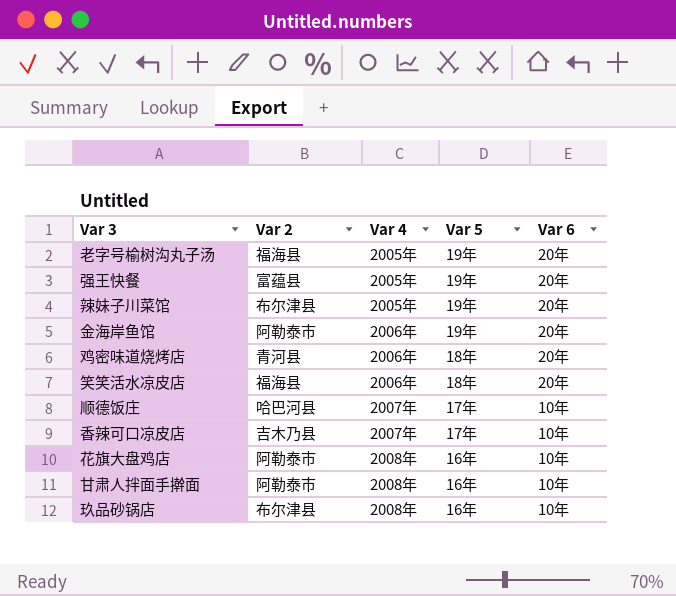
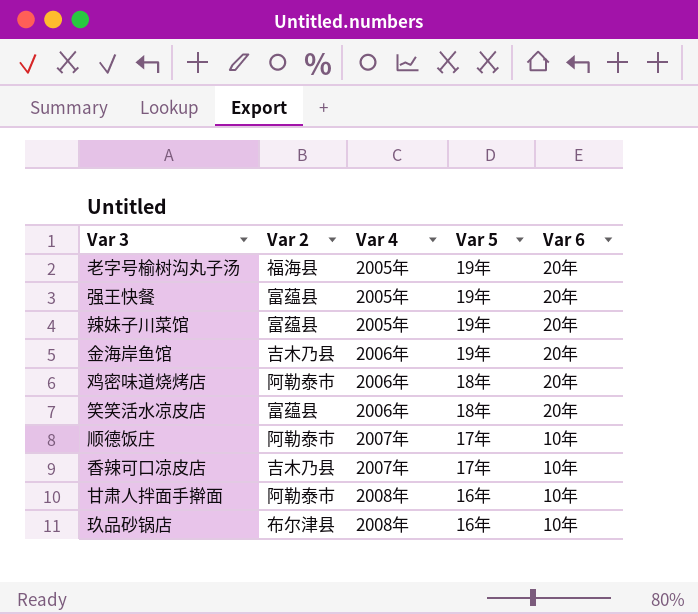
row 花旗大盘鸡店: 阿勒泰市 | 2008年 | 16年 | 10年 -> none
辣妹子川菜馆 | Var 2: 布尔津县 -> 富蕴县
金海岸鱼馆 | Var 2: 阿勒泰市 -> 吉木乃县
鸡密味道烧烤店 | Var 2: 青河县 -> 阿勒泰市
笑笑活水凉皮店 | Var 2: 福海县 -> 富蕴县
顺德饭庄 | Var 2: 哈巴河县 -> 阿勒泰市

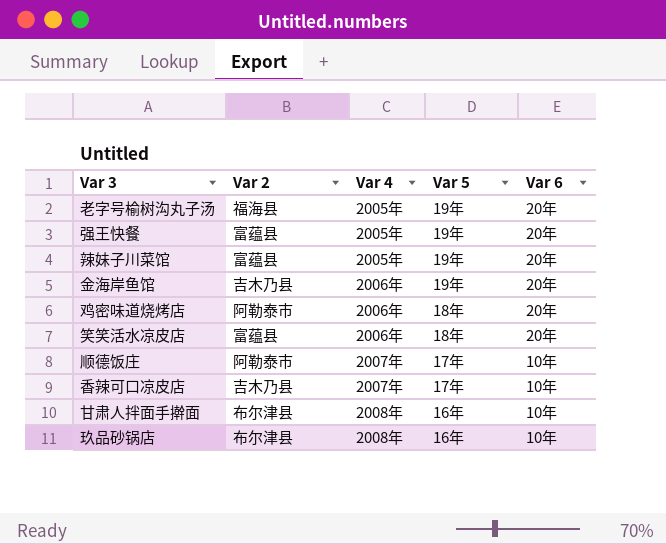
甘肃人拌面手擀面 | Var 2: 阿勒泰市 -> 布尔津县

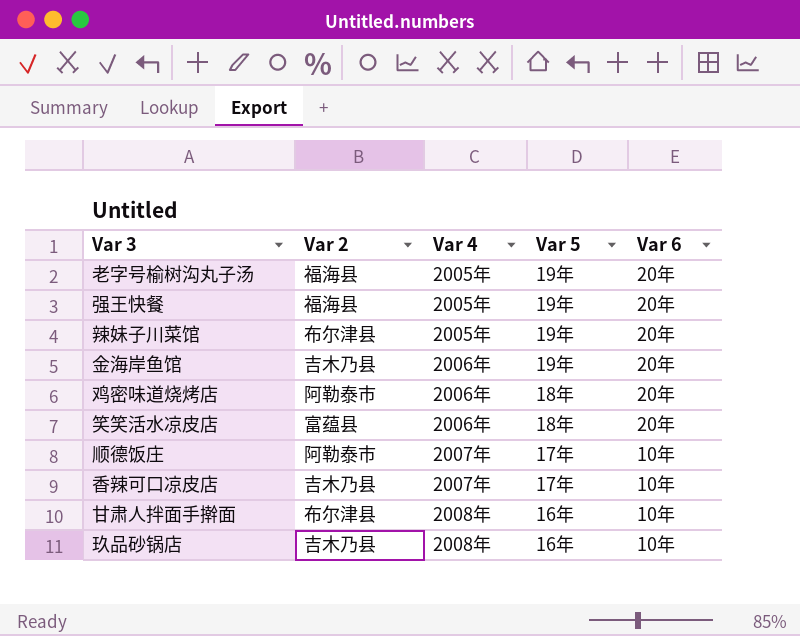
强王快餐 | Var 2: 富蕴县 -> 福海县
辣妹子川菜馆 | Var 2: 富蕴县 -> 布尔津县
玖品砂锅店 | Var 2: 布尔津县 -> 吉木乃县

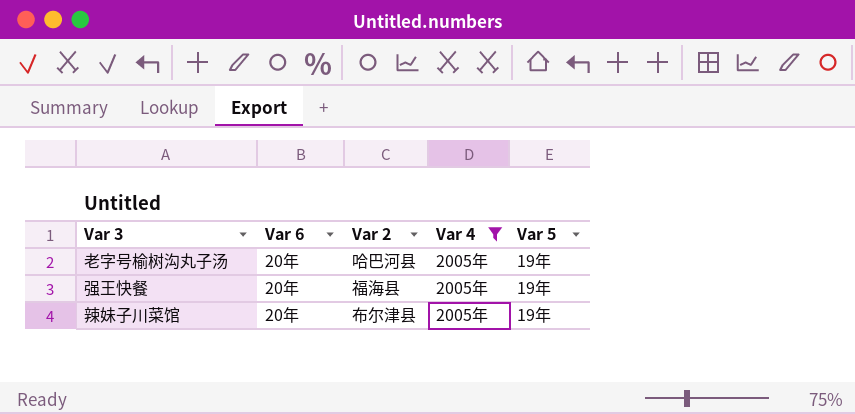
filter: none -> Var 4 = 2005年
column Var 6 | position: 5 -> 2
老字号榆树沟丸子汤 | Var 2: 福海县 -> 哈巴河县

